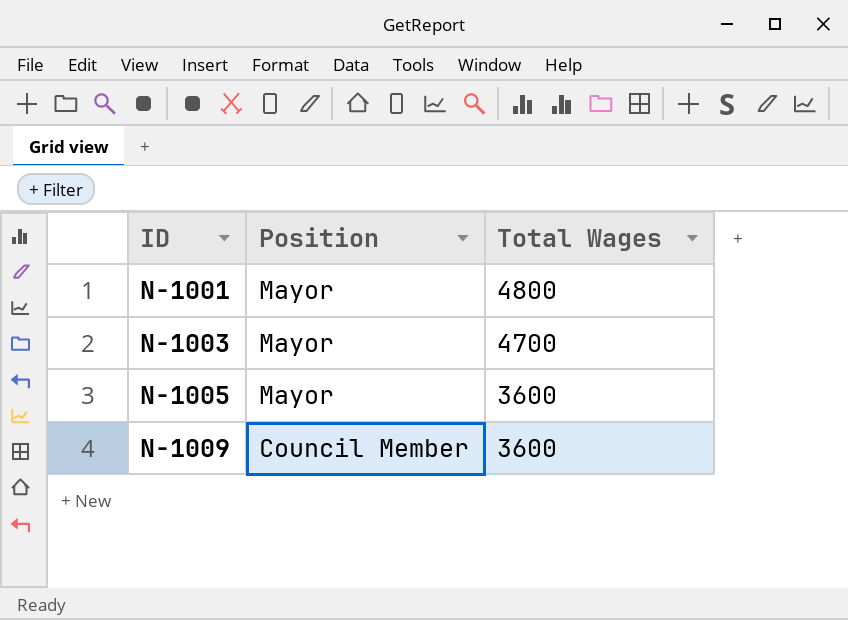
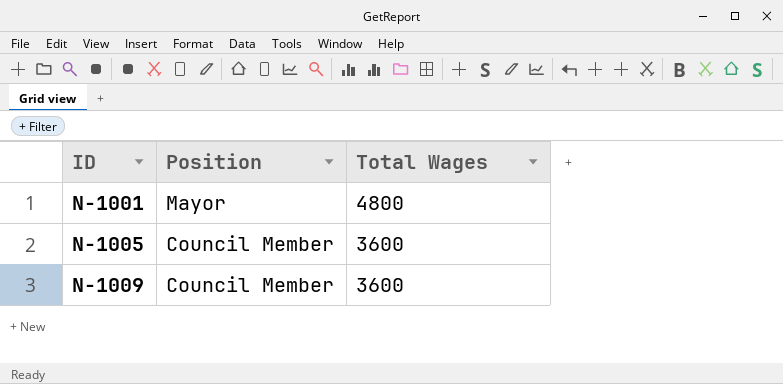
row N-1003: Mayor | 4700 -> none
N-1005 | Position: Mayor -> Council Member

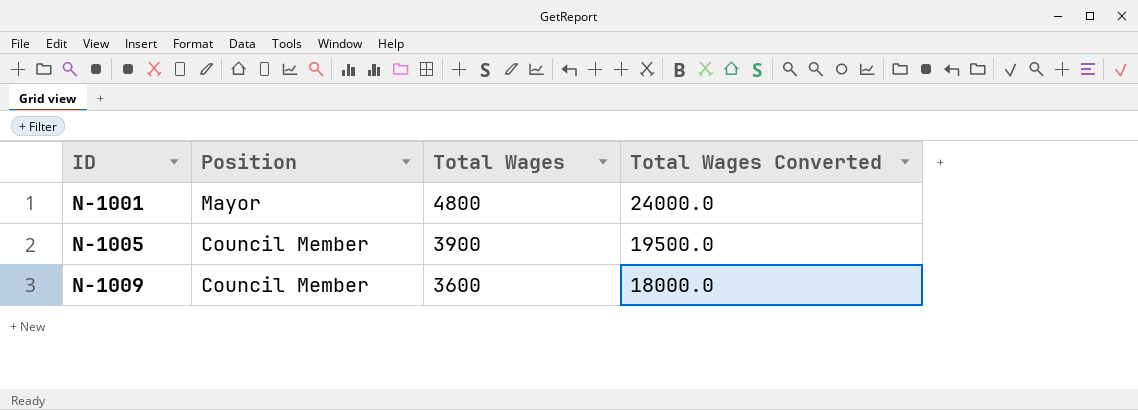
column Total Wages Converted | formula: none -> [Total Wages] * 5
N-1005 | Total Wages: 3600 -> 3900

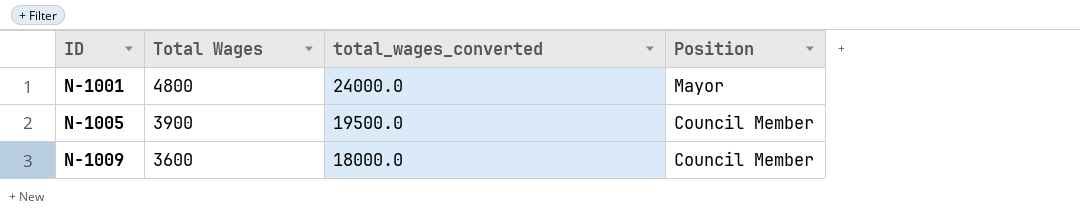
column name: Total Wages Converted -> total_wages_converted
column Position | position: 2 -> 4

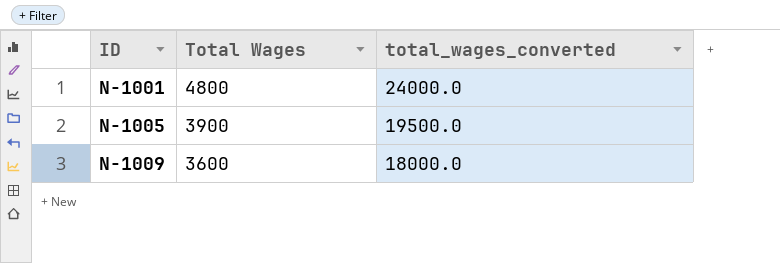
column Position | position: 4 -> none

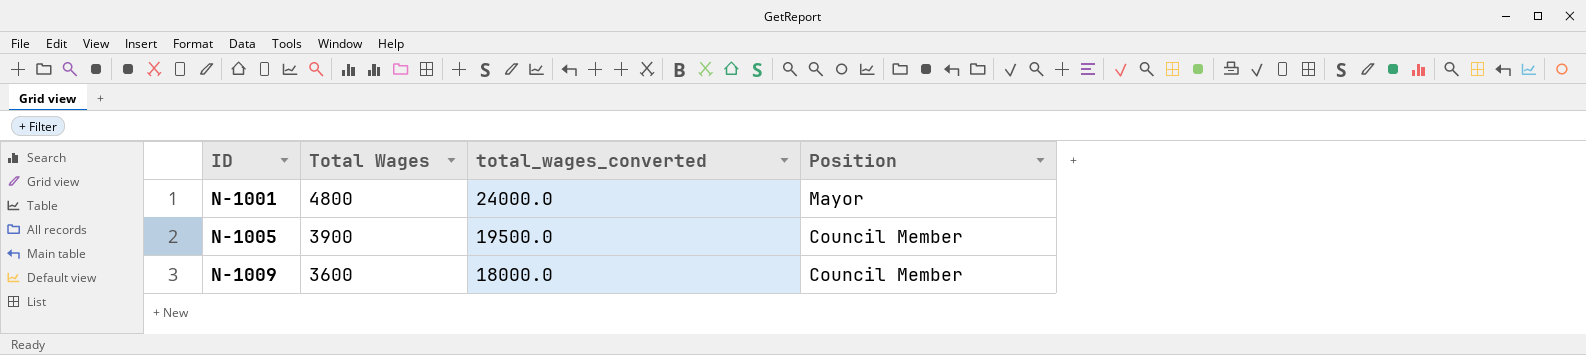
column Position | position: none -> 4

